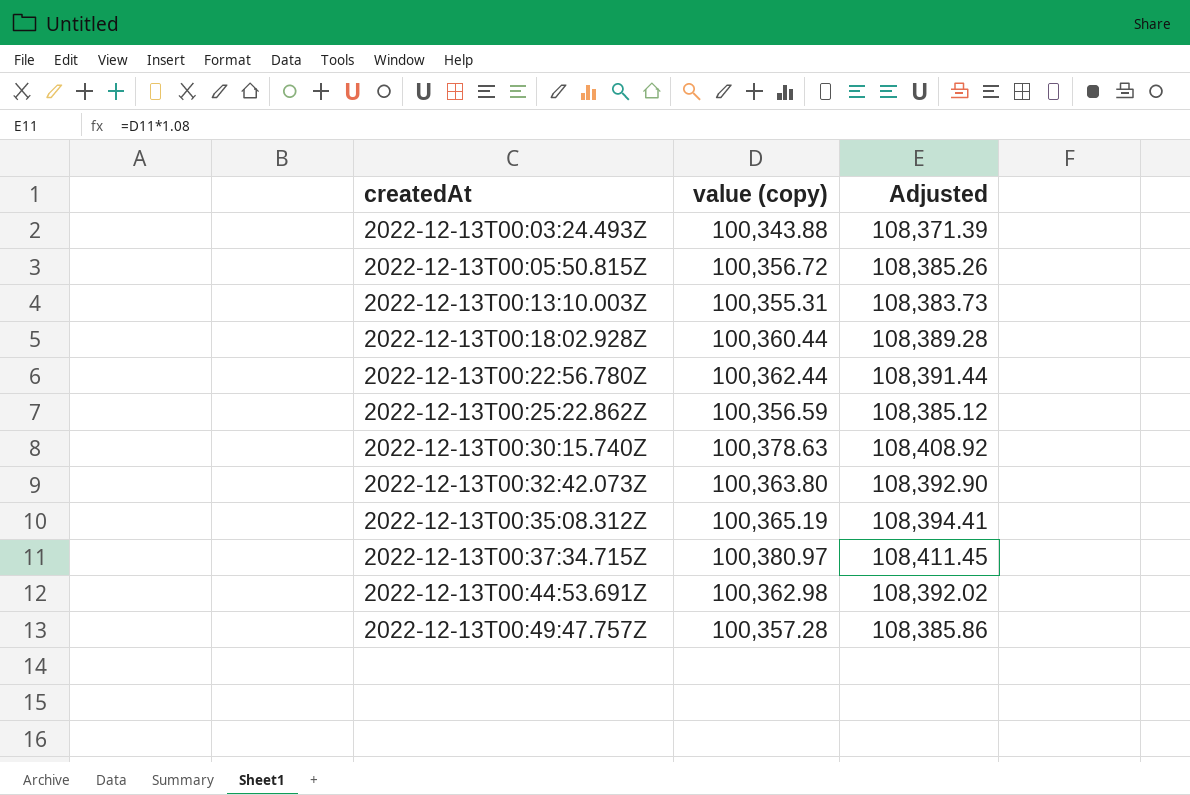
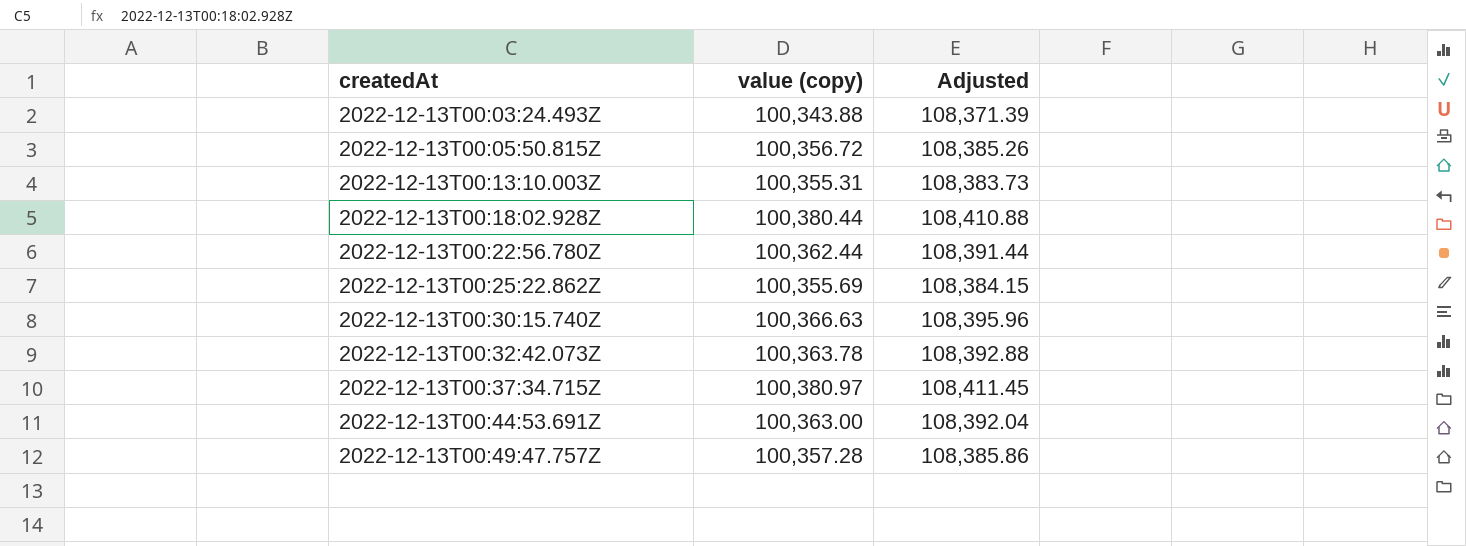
row 2022-12-13T00:35:08.312Z: 100,365.19 | 108,394.41 -> none
2022-12-13T00:18:02.928Z | value (copy): 100,360.44 -> 100,380.44
2022-12-13T00:18:02.928Z | Adjusted: 108,389.28 -> 108,410.88
2022-12-13T00:25:22.862Z | value (copy): 100,356.59 -> 100,355.69
2022-12-13T00:25:22.862Z | Adjusted: 108,385.12 -> 108,384.15
2022-12-13T00:30:15.740Z | value (copy): 100,378.63 -> 100,366.63
2022-12-13T00:30:15.740Z | Adjusted: 108,408.92 -> 108,395.96
2022-12-13T00:32:42.073Z | value (copy): 100,363.80 -> 100,363.78
2022-12-13T00:32:42.073Z | Adjusted: 108,392.90 -> 108,392.88
2022-12-13T00:44:53.691Z | value (copy): 100,362.98 -> 100,363.00
2022-12-13T00:44:53.691Z | Adjusted: 108,392.02 -> 108,392.04

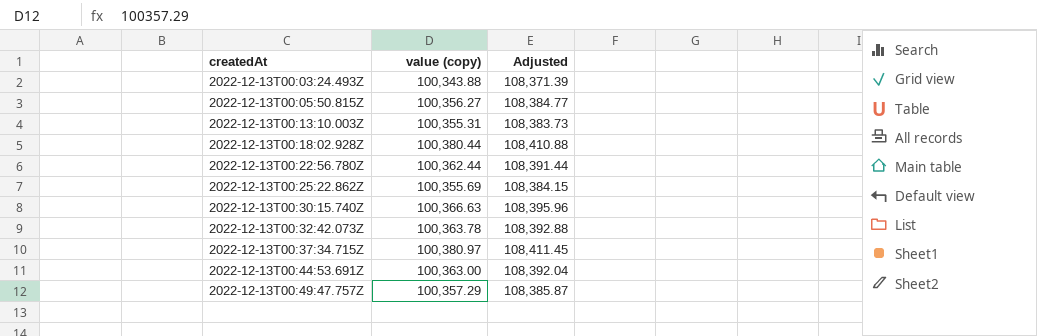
2022-12-13T00:05:50.815Z | value (copy): 100,356.72 -> 100,356.27
2022-12-13T00:05:50.815Z | Adjusted: 108,385.26 -> 108,384.77
2022-12-13T00:49:47.757Z | value (copy): 100,357.28 -> 100,357.29
2022-12-13T00:49:47.757Z | Adjusted: 108,385.86 -> 108,385.87

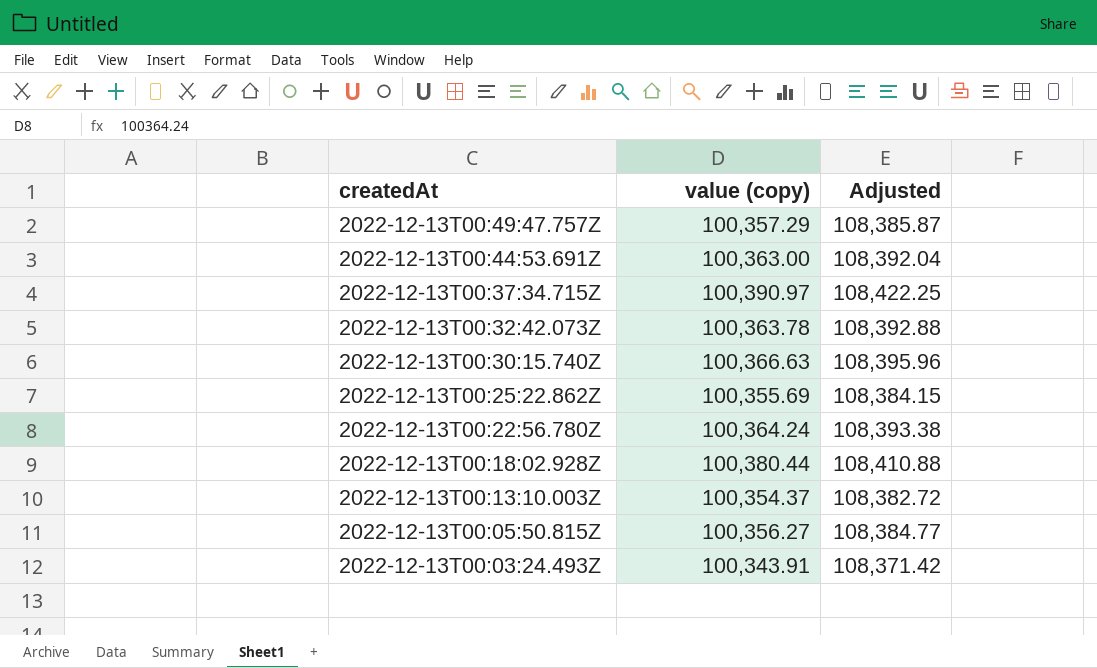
row order: createdAt ascending -> createdAt descending
2022-12-13T00:37:34.715Z | value (copy): 100,380.97 -> 100,390.97
2022-12-13T00:37:34.715Z | Adjusted: 108,411.45 -> 108,422.25
2022-12-13T00:22:56.780Z | value (copy): 100,362.44 -> 100,364.24
2022-12-13T00:22:56.780Z | Adjusted: 108,391.44 -> 108,393.38
2022-12-13T00:13:10.003Z | value (copy): 100,355.31 -> 100,354.37
2022-12-13T00:13:10.003Z | Adjusted: 108,383.73 -> 108,382.72
2022-12-13T00:03:24.493Z | value (copy): 100,343.88 -> 100,343.91
2022-12-13T00:03:24.493Z | Adjusted: 108,371.39 -> 108,371.42

